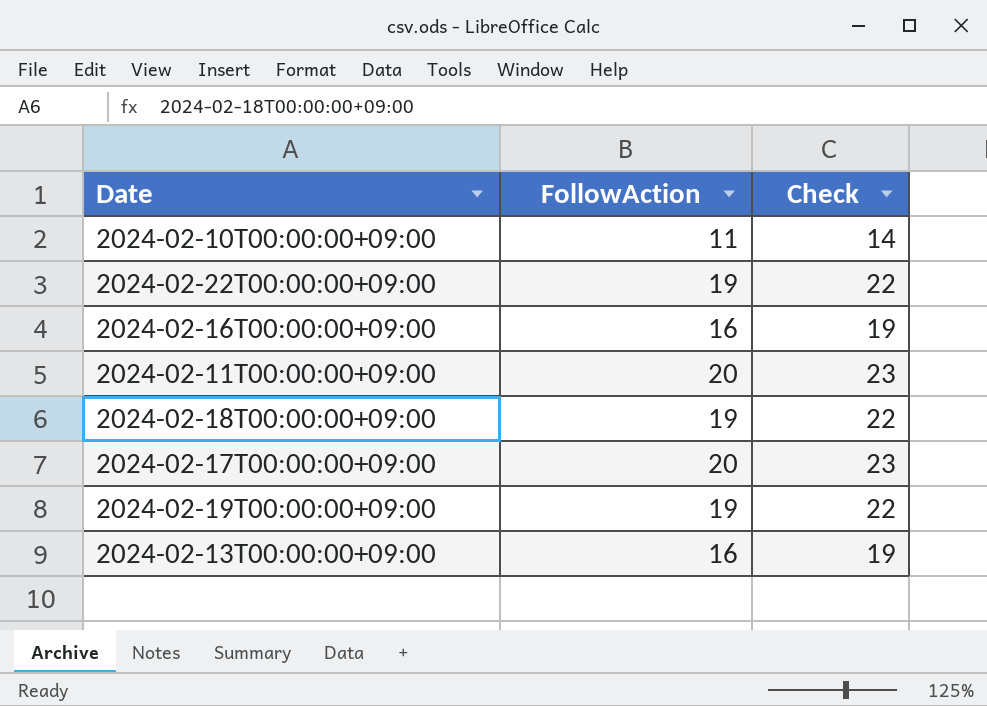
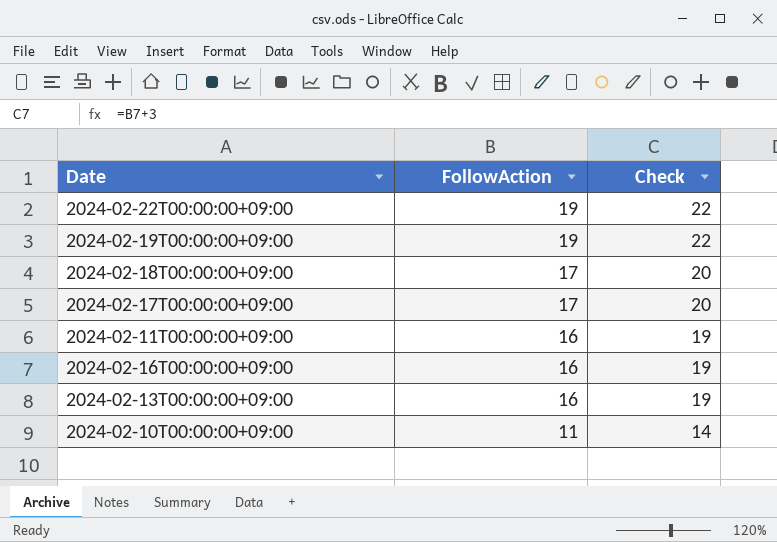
row order: none -> FollowAction descending
2024-02-18T00:00:00+09:00 | FollowAction: 19 -> 17
2024-02-18T00:00:00+09:00 | Check: 22 -> 20
2024-02-17T00:00:00+09:00 | FollowAction: 20 -> 17
2024-02-17T00:00:00+09:00 | Check: 23 -> 20
2024-02-11T00:00:00+09:00 | FollowAction: 20 -> 16
2024-02-11T00:00:00+09:00 | Check: 23 -> 19

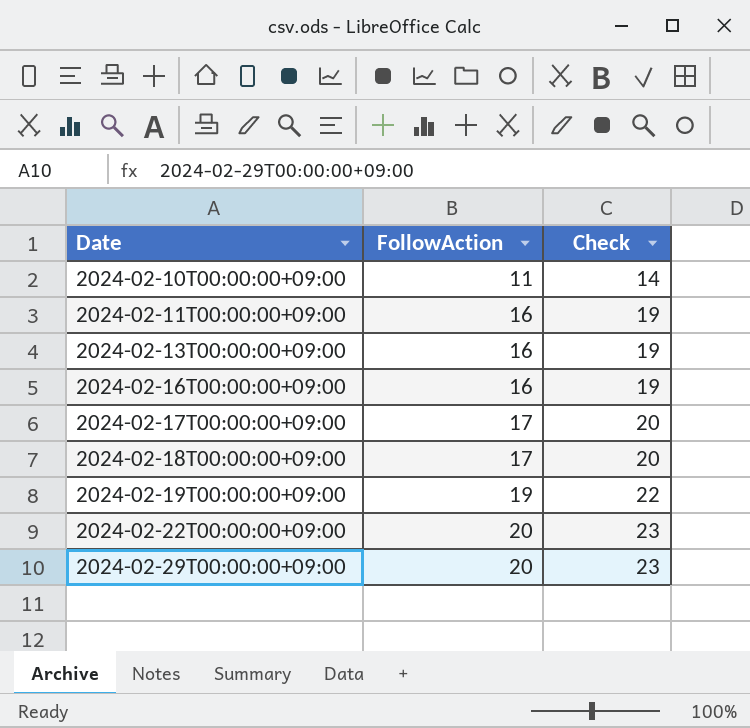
row order: FollowAction descending -> Date ascending
2024-02-22T00:00:00+09:00 | FollowAction: 19 -> 20
2024-02-22T00:00:00+09:00 | Check: 22 -> 23
row 2024-02-29T00:00:00+09:00: none -> 20 | 23

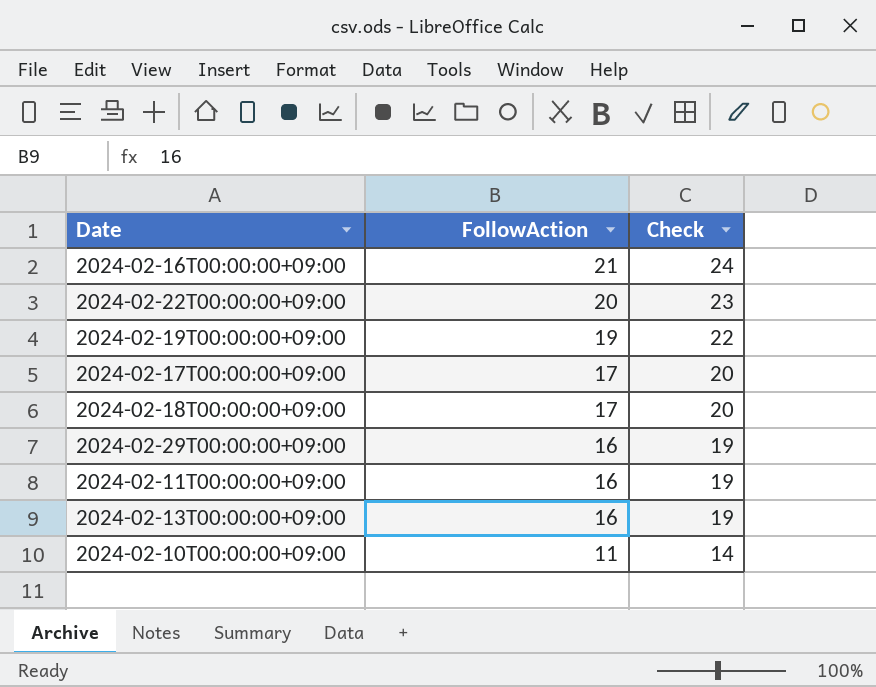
row order: Date ascending -> FollowAction descending
2024-02-16T00:00:00+09:00 | FollowAction: 16 -> 21
2024-02-16T00:00:00+09:00 | Check: 19 -> 24
2024-02-29T00:00:00+09:00 | FollowAction: 20 -> 16
2024-02-29T00:00:00+09:00 | Check: 23 -> 19

